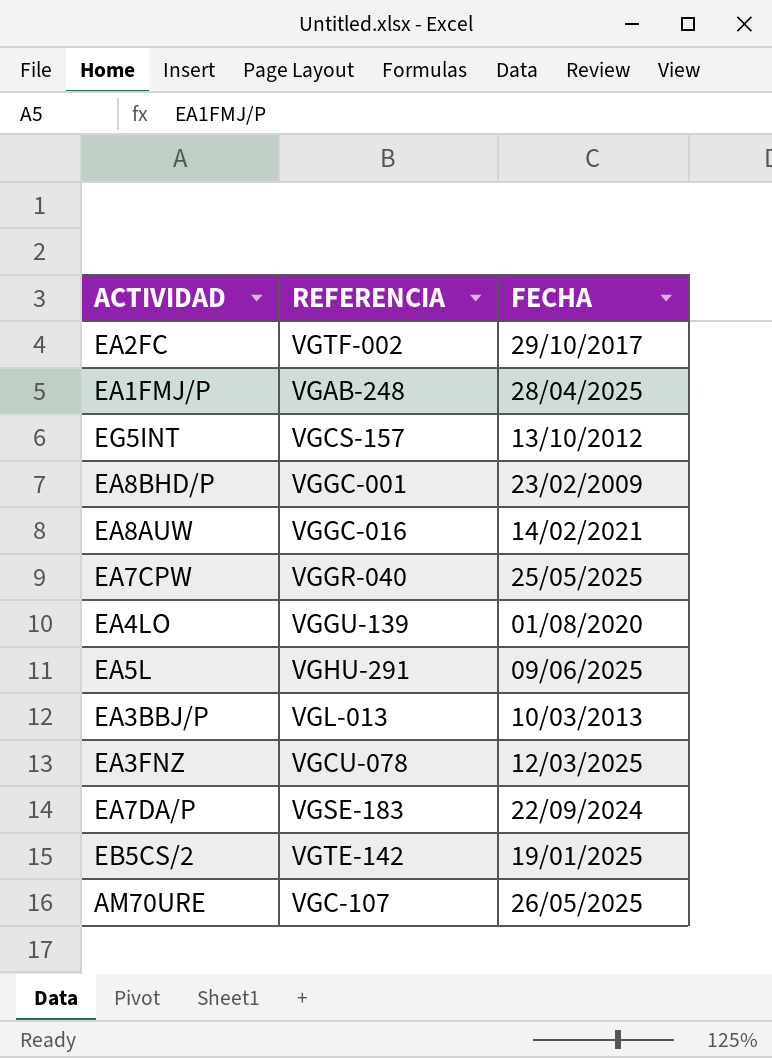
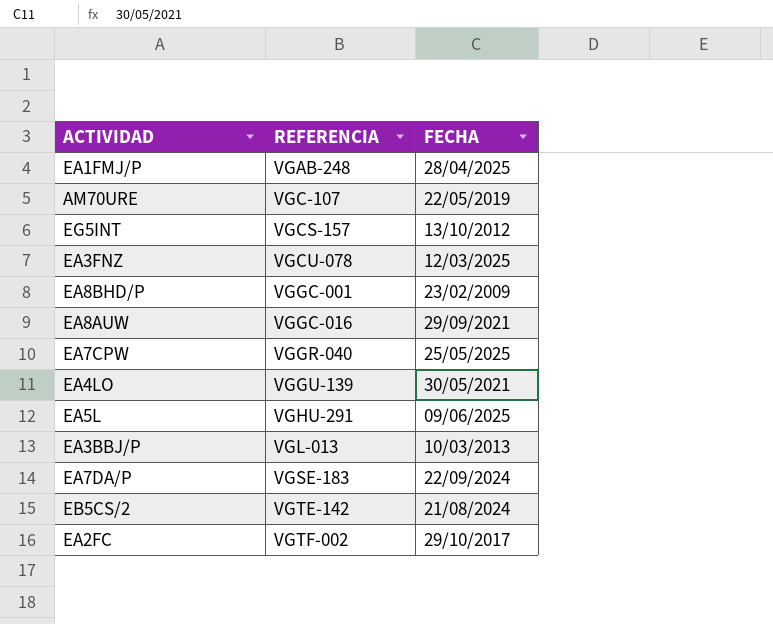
row order: none -> REFERENCIA ascending
AM70URE | FECHA: 26/05/2025 -> 22/05/2019
EA8AUW | FECHA: 14/02/2021 -> 29/09/2021
EA4LO | FECHA: 01/08/2020 -> 30/05/2021
EB5CS/2 | FECHA: 19/01/2025 -> 21/08/2024

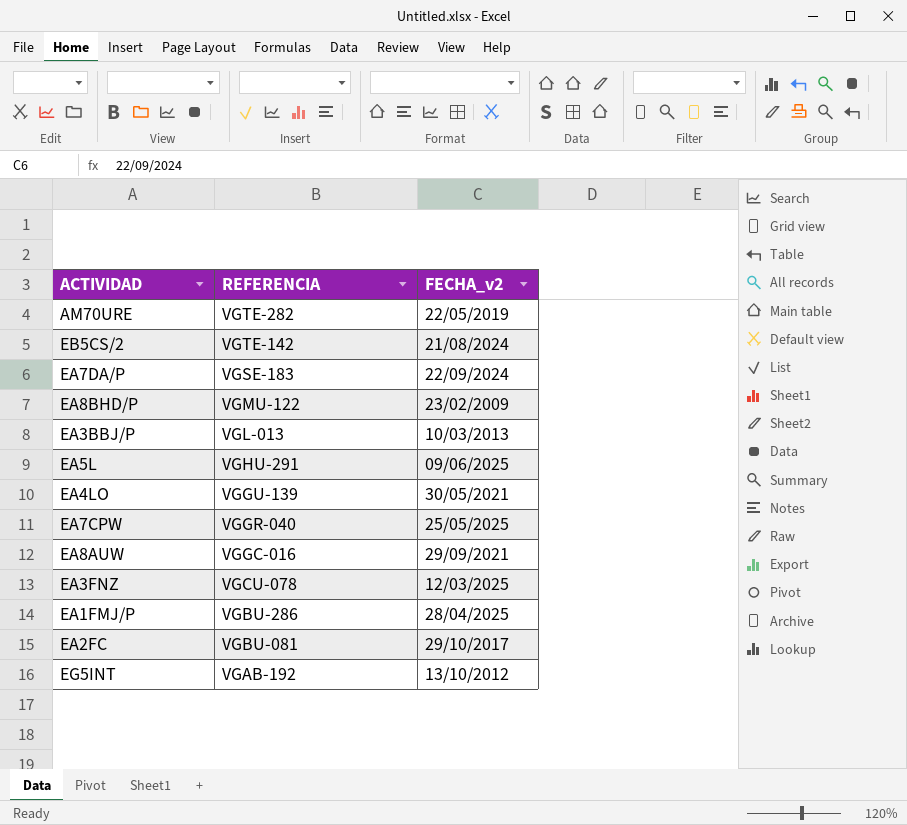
row order: REFERENCIA ascending -> REFERENCIA descending
column name: FECHA -> FECHA_v2
AM70URE | REFERENCIA: VGC-107 -> VGTE-282
EA8BHD/P | REFERENCIA: VGGC-001 -> VGMU-122
EA1FMJ/P | REFERENCIA: VGAB-248 -> VGBU-286
EA2FC | REFERENCIA: VGTF-002 -> VGBU-081
EG5INT | REFERENCIA: VGCS-157 -> VGAB-192

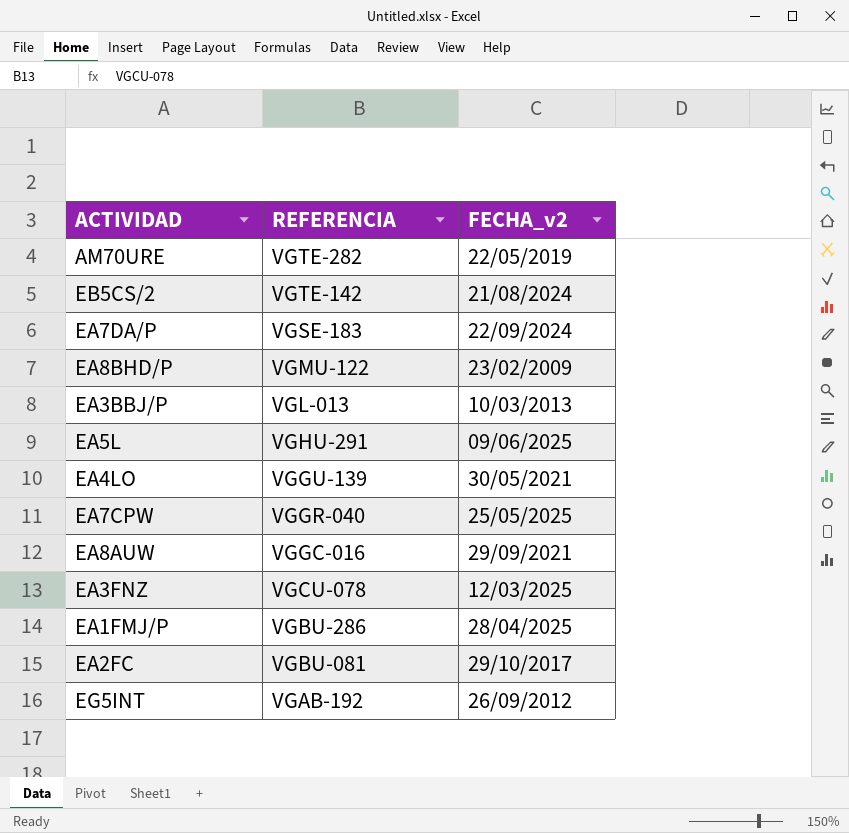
EG5INT | FECHA_v2: 13/10/2012 -> 26/09/2012

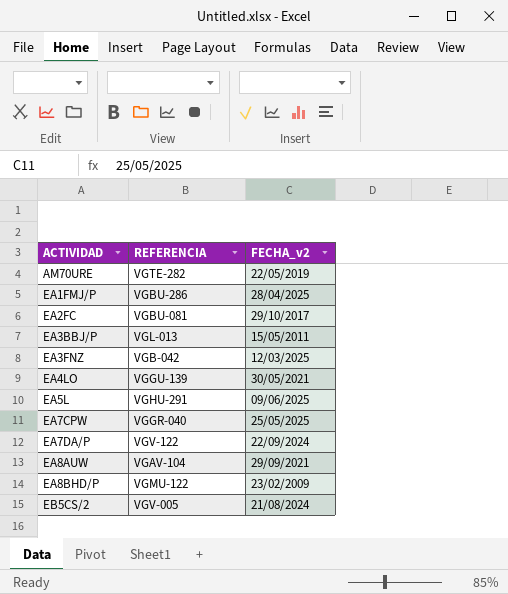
row order: REFERENCIA descending -> ACTIVIDAD ascending
row EG5INT: VGAB-192 | 26/09/2012 -> none
EA3BBJ/P | FECHA_v2: 10/03/2013 -> 15/05/2011
EA3FNZ | REFERENCIA: VGCU-078 -> VGB-042
EA7DA/P | REFERENCIA: VGSE-183 -> VGV-122
EA8AUW | REFERENCIA: VGGC-016 -> VGAV-104
EB5CS/2 | REFERENCIA: VGTE-142 -> VGV-005

